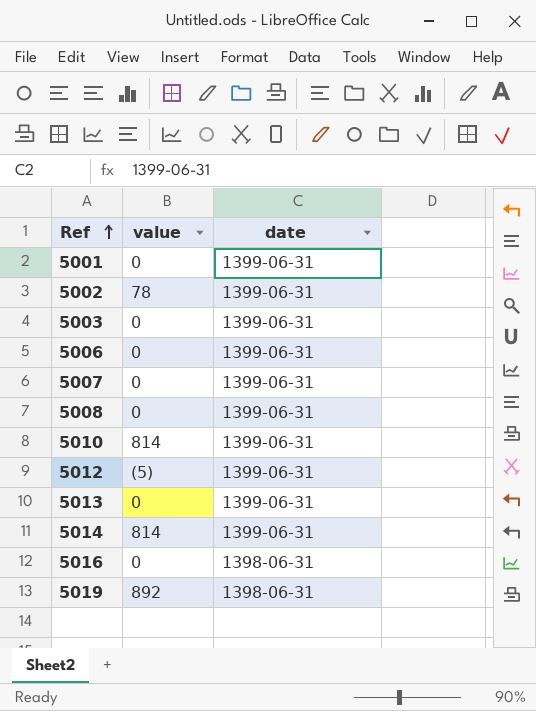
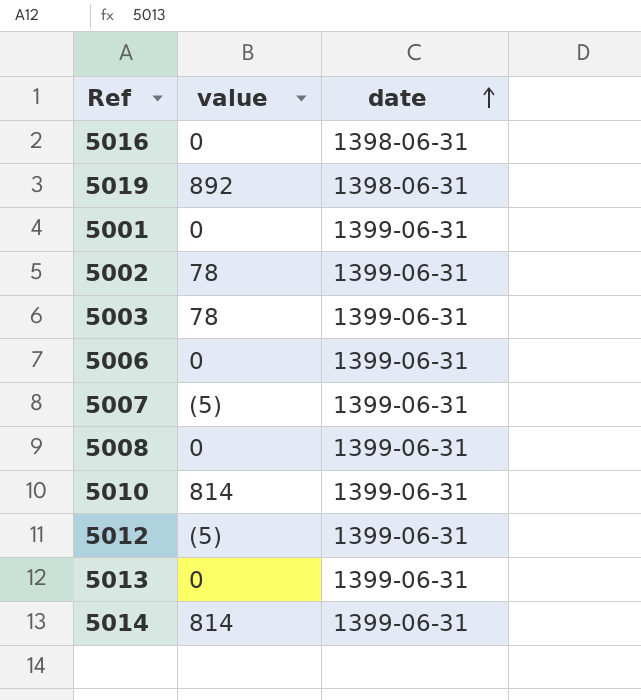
row order: Ref ascending -> date ascending
5003 | value: 0 -> 78
5007 | value: 0 -> (5)

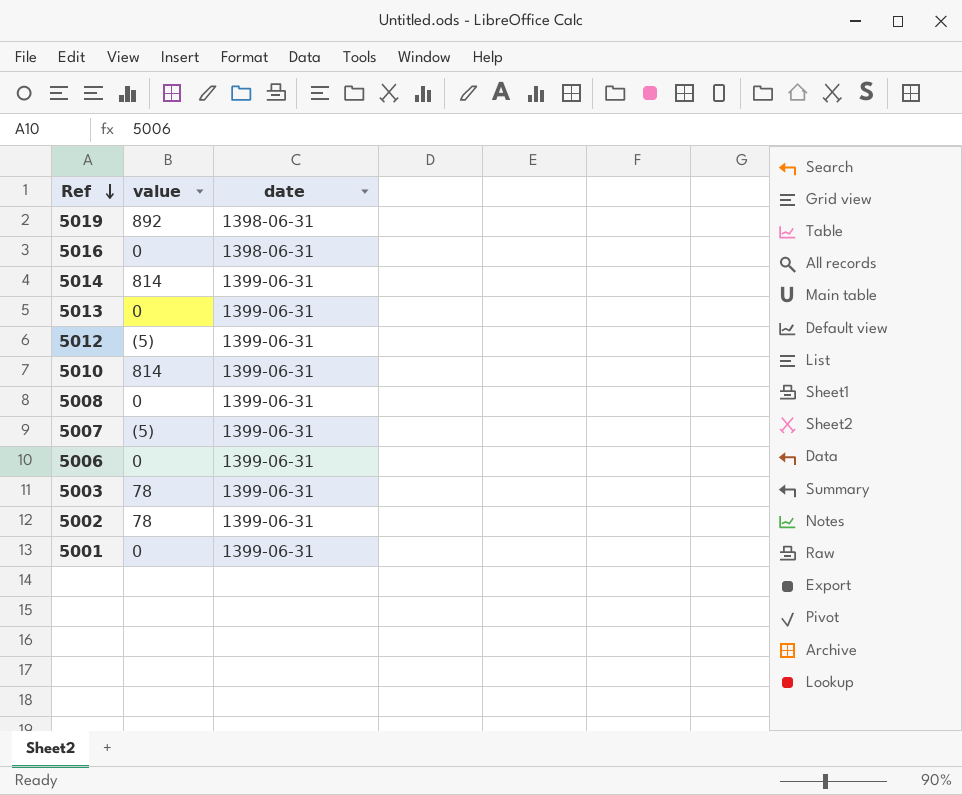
row order: date ascending -> Ref descending

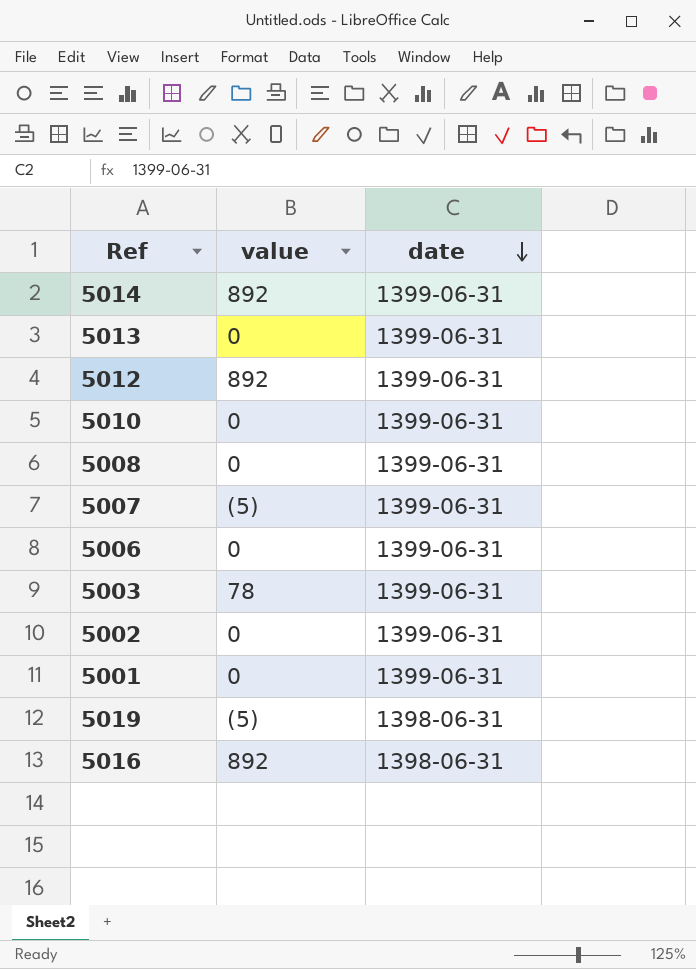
row order: Ref descending -> date descending
5014 | value: 814 -> 892
5012 | value: (5) -> 892
5010 | value: 814 -> 0
5002 | value: 78 -> 0
5019 | value: 892 -> (5)
5016 | value: 0 -> 892

